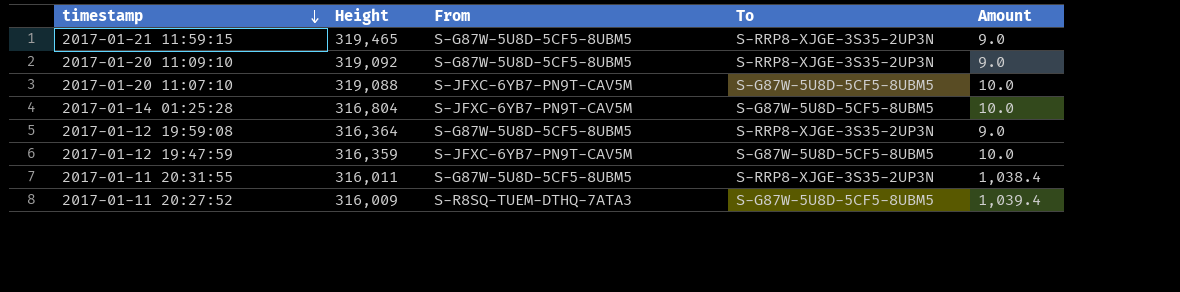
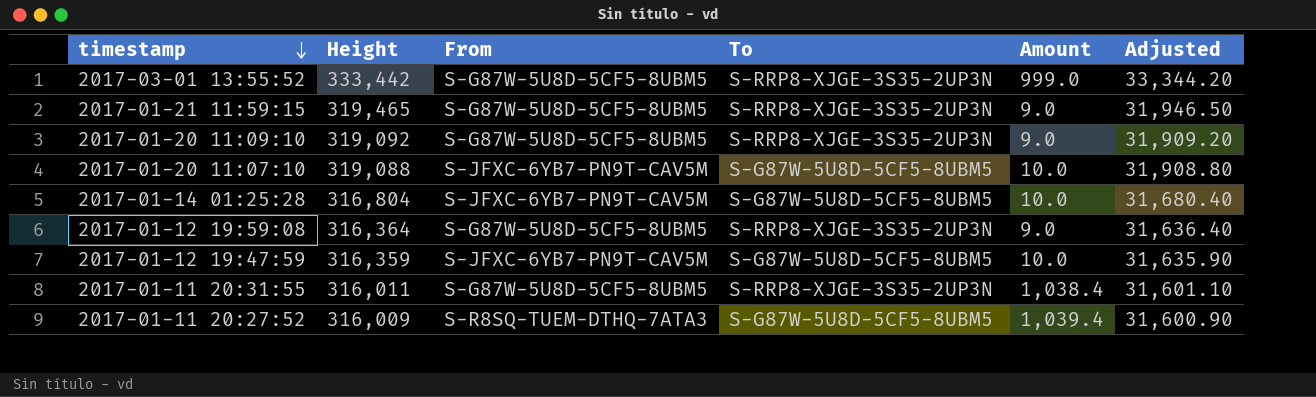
column Adjusted | formula: none -> [Height] * 0.1
row 2017-03-01 13:55:52: none -> 333,442 | S-G87W-5U8D-5CF5-8UBM5 | S-RRP8-XJGE-3S35-2UP3N | 999.0 | 33,344.20

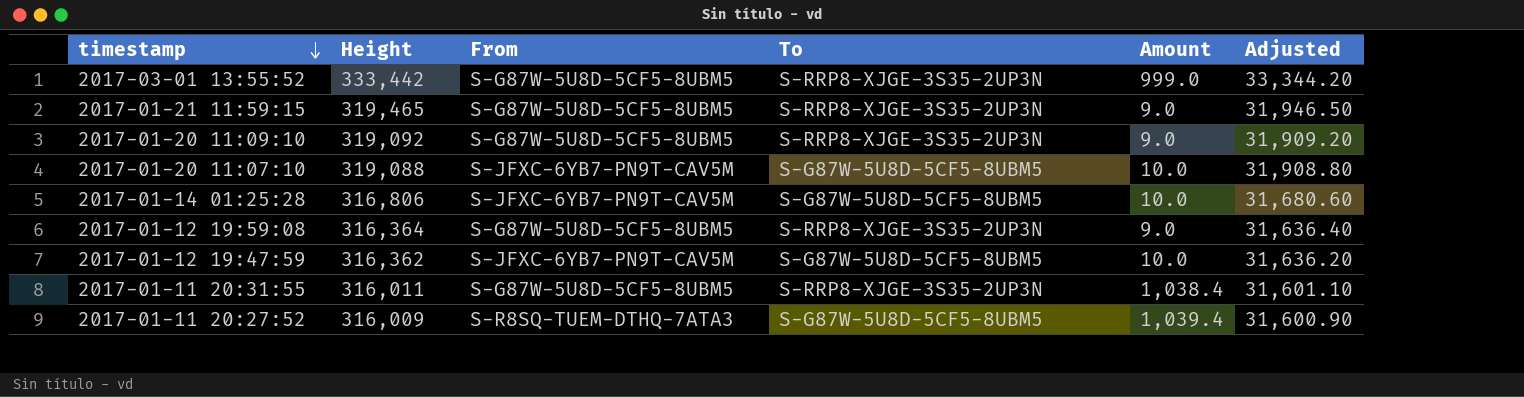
2017-01-14 01:25:28 | Height: 316,804 -> 316,806
2017-01-14 01:25:28 | Adjusted: 31,680.40 -> 31,680.60
2017-01-12 19:47:59 | Height: 316,359 -> 316,362
2017-01-12 19:47:59 | Adjusted: 31,635.90 -> 31,636.20

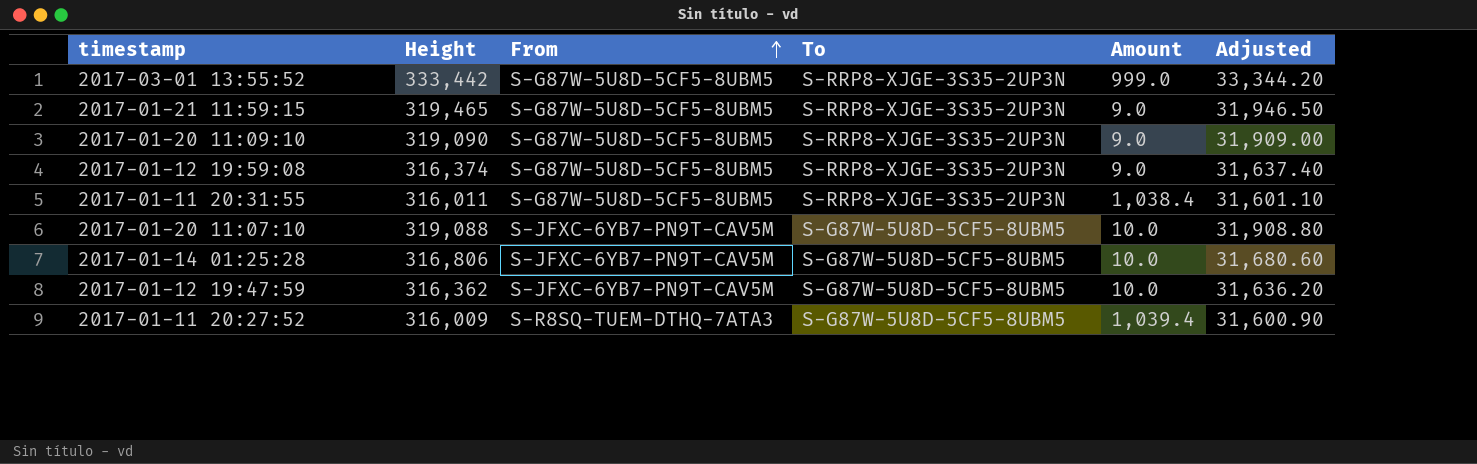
row order: timestamp descending -> From ascending
2017-01-20 11:09:10 | Height: 319,092 -> 319,090
2017-01-20 11:09:10 | Adjusted: 31,909.20 -> 31,909.00
2017-01-12 19:59:08 | Height: 316,364 -> 316,374
2017-01-12 19:59:08 | Adjusted: 31,636.40 -> 31,637.40

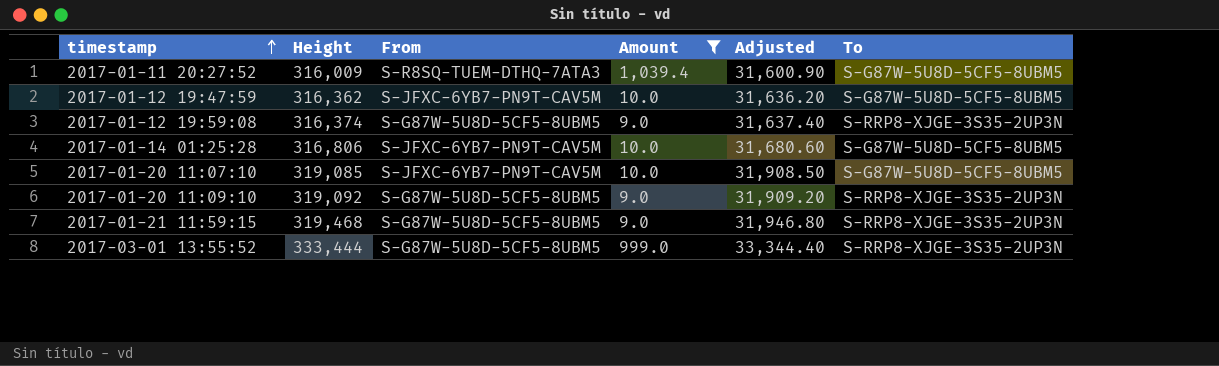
filter: none -> Amount != 1,038.4
row order: From ascending -> timestamp ascending
column To | position: 4 -> 6
2017-01-20 11:07:10 | Height: 319,088 -> 319,085
2017-01-20 11:07:10 | Adjusted: 31,908.80 -> 31,908.50
2017-01-20 11:09:10 | Height: 319,090 -> 319,092
2017-01-20 11:09:10 | Adjusted: 31,909.00 -> 31,909.20
2017-01-21 11:59:15 | Height: 319,465 -> 319,468
2017-01-21 11:59:15 | Adjusted: 31,946.50 -> 31,946.80
2017-03-01 13:55:52 | Height: 333,442 -> 333,444
2017-03-01 13:55:52 | Adjusted: 33,344.20 -> 33,344.40

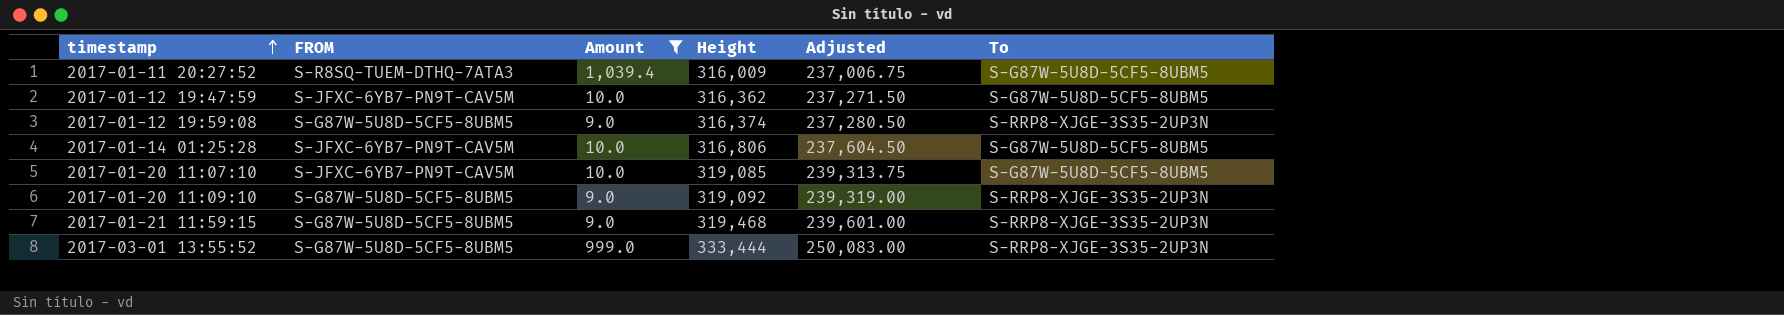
column name: From -> FROM
column Height | position: 2 -> 4
column Adjusted | formula: [Height] * 0.1 -> [Height] * 0.75

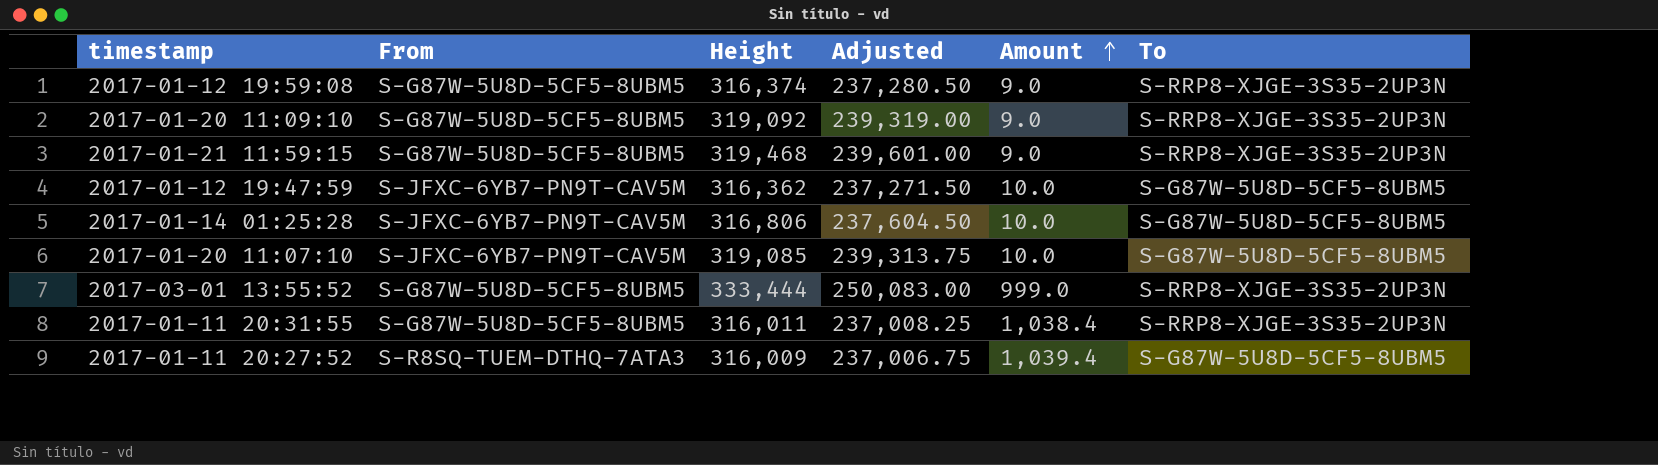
filter: Amount != 1,038.4 -> none
row order: timestamp ascending -> Amount ascending
column name: FROM -> From
column Amount | position: 3 -> 5

